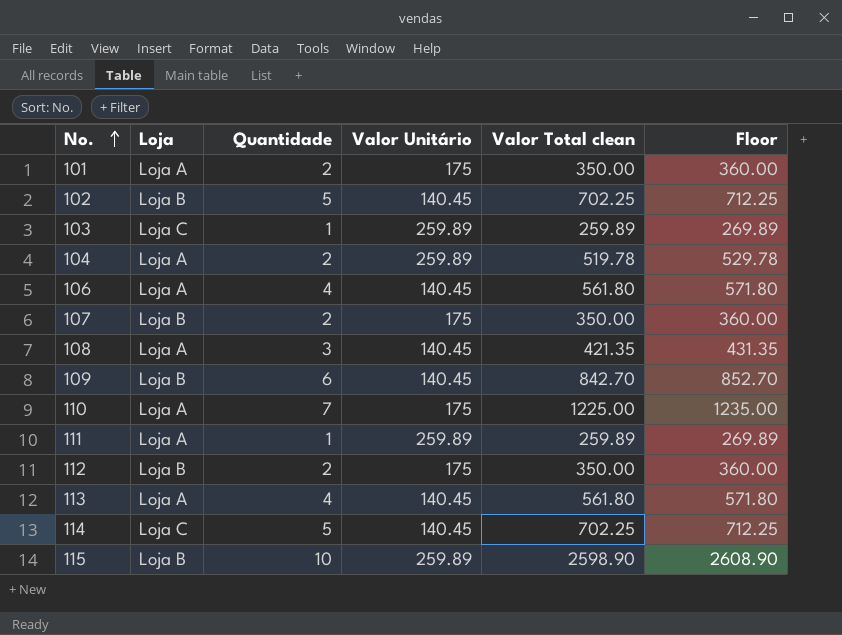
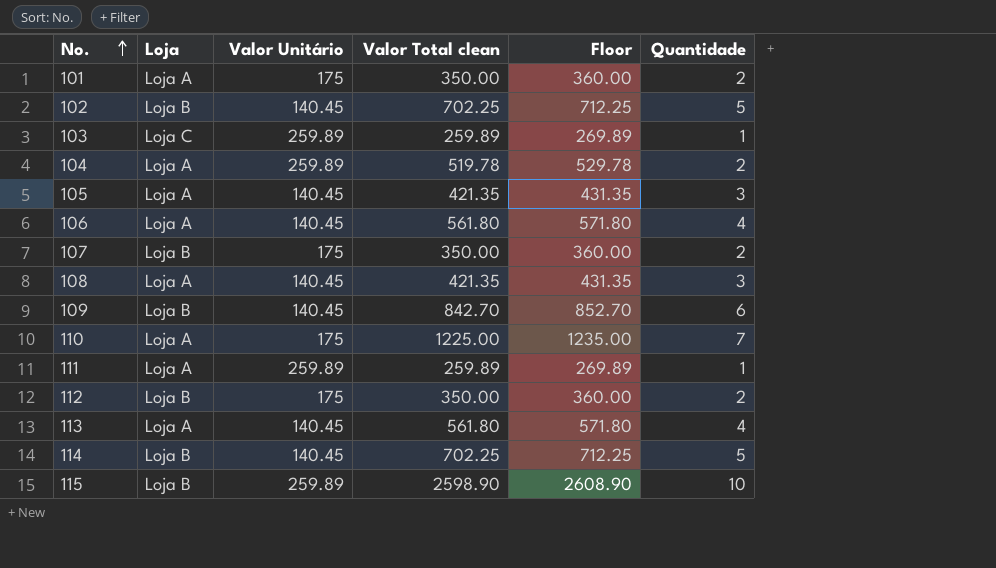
column Quantidade | position: 3 -> 6
row 105: none -> Loja A | 140.45 | 421.35 | 431.35 | 3
114 | Loja: Loja C -> Loja B

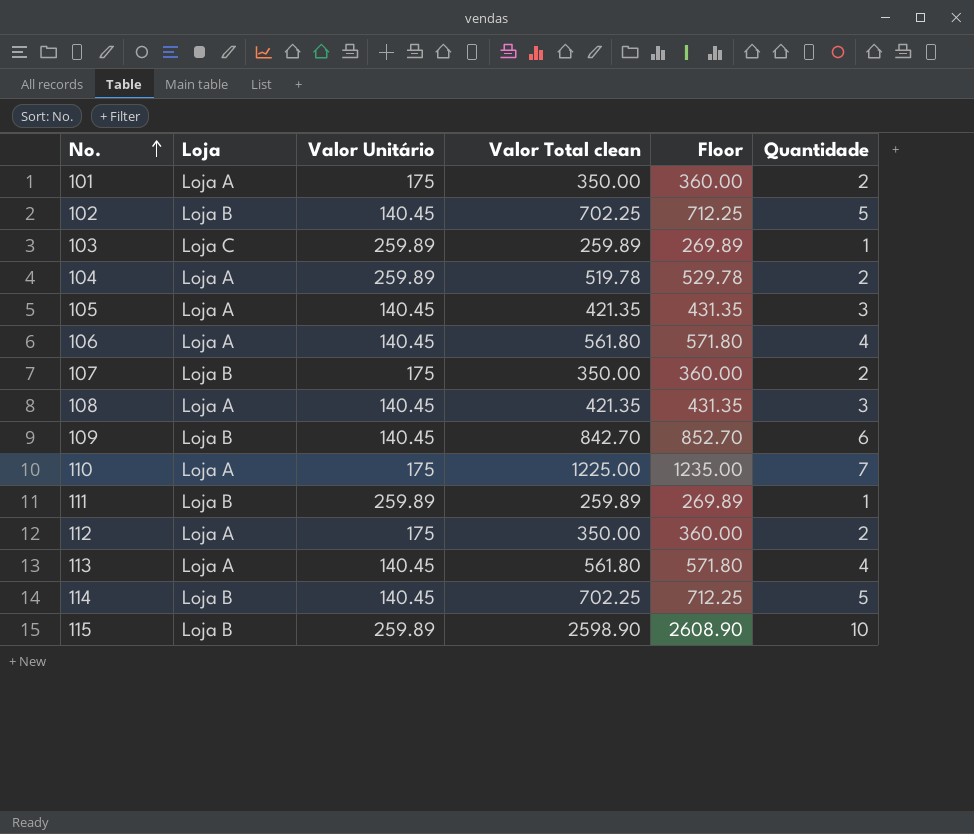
111 | Loja: Loja A -> Loja B
112 | Loja: Loja B -> Loja A

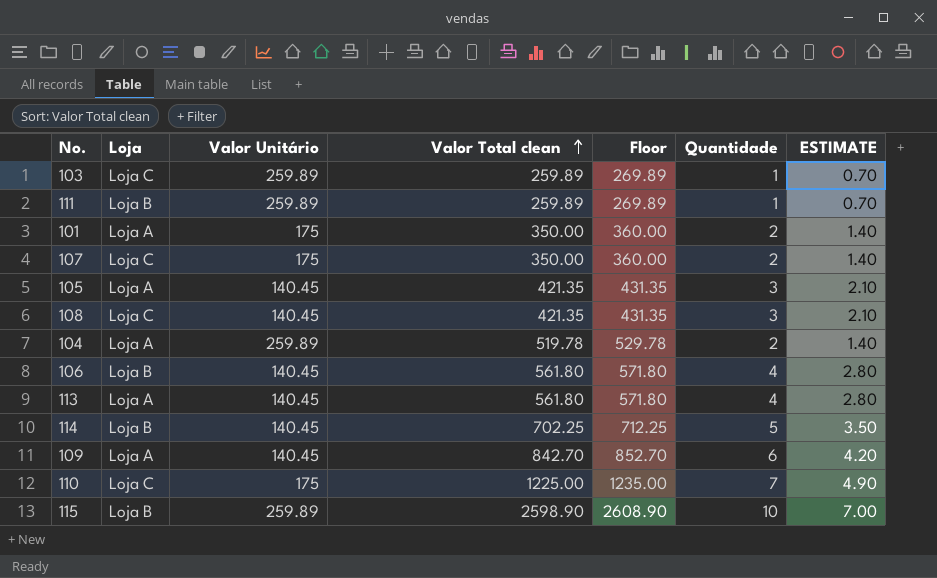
row order: No. ascending -> Valor Total clean ascending
column ESTIMATE | formula: none -> [Quantidade] * 0.7
row 102: Loja B | 140.45 | 702.25 | 712.25 | 5 -> none
row 112: Loja A | 175 | 350.00 | 360.00 | 2 -> none
107 | Loja: Loja B -> Loja C
108 | Loja: Loja A -> Loja C
106 | Loja: Loja A -> Loja B
109 | Loja: Loja B -> Loja A
110 | Loja: Loja A -> Loja C

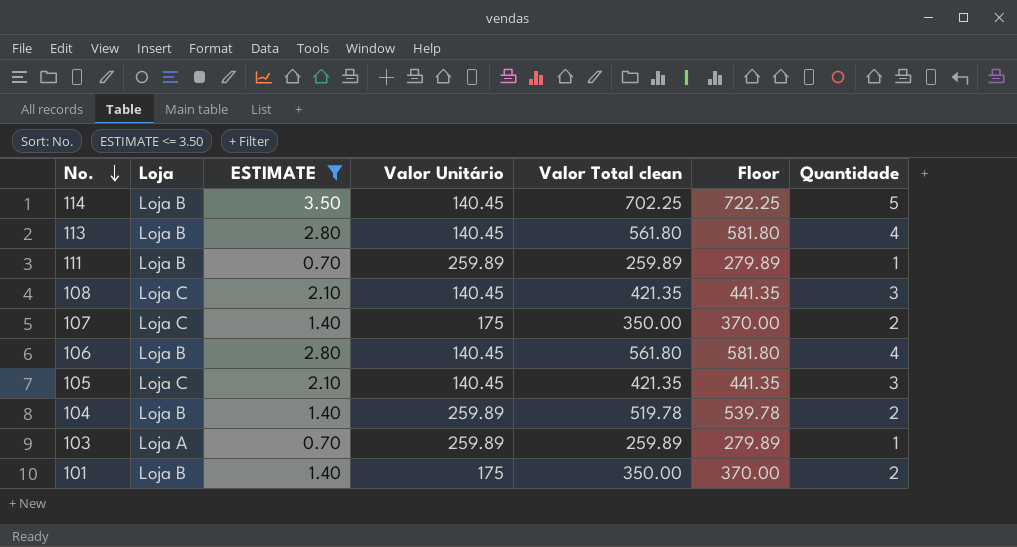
filter: none -> ESTIMATE <= 3.50
row order: Valor Total clean ascending -> No. descending
column ESTIMATE | position: 7 -> 3
column Floor | formula: [Valor Total clean] + 10 -> [Valor Total clean] + 20
113 | Loja: Loja A -> Loja B
105 | Loja: Loja A -> Loja C
104 | Loja: Loja A -> Loja B
103 | Loja: Loja C -> Loja A
101 | Loja: Loja A -> Loja B

